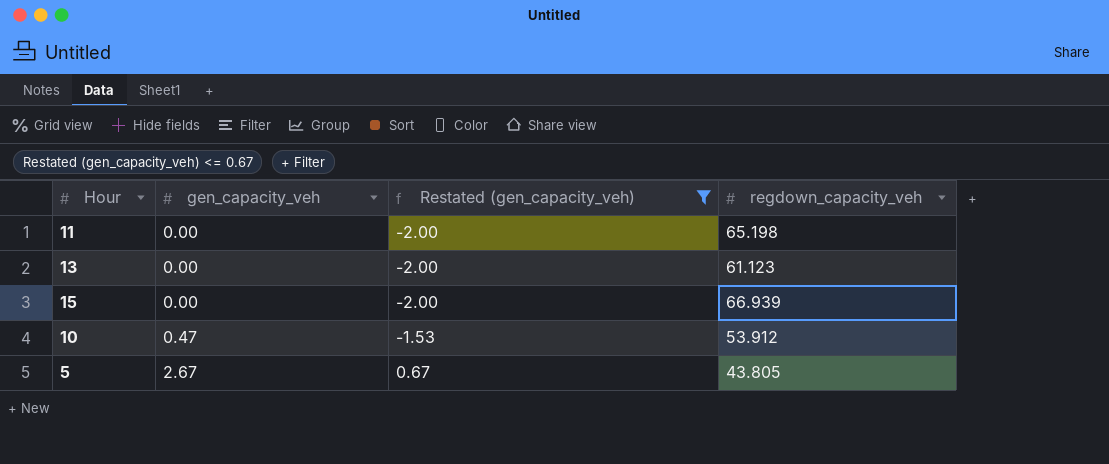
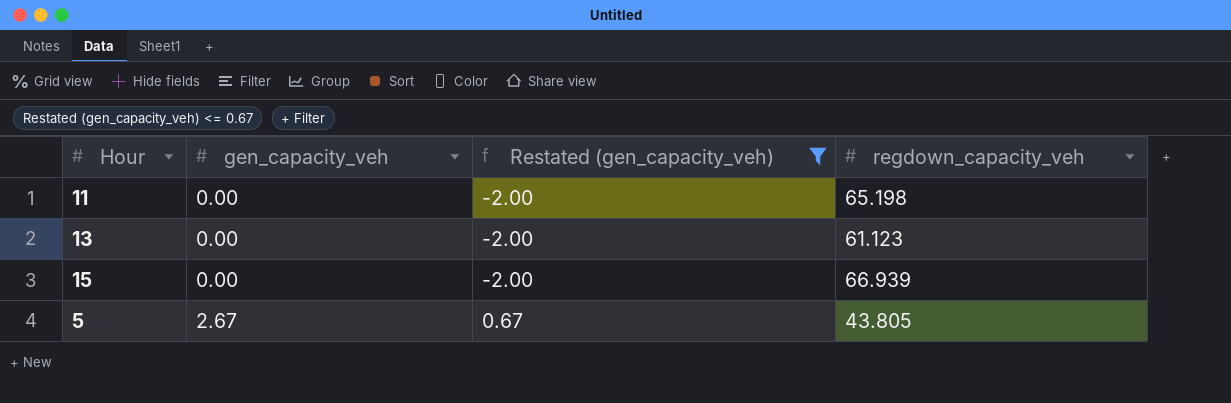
row 10: 0.47 | -1.53 | 53.912 -> none

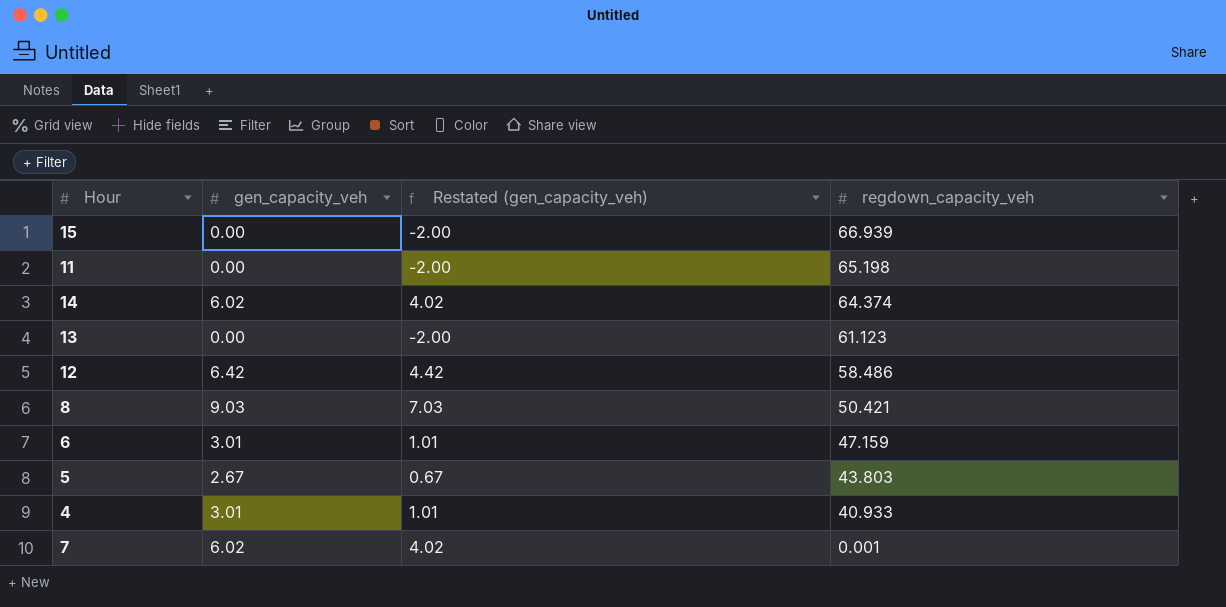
filter: Restated (gen_capacity_veh) <= 0.67 -> none
row order: gen_capacity_veh ascending -> regdown_capacity_veh descending
5 | regdown_capacity_veh: 43.805 -> 43.803

